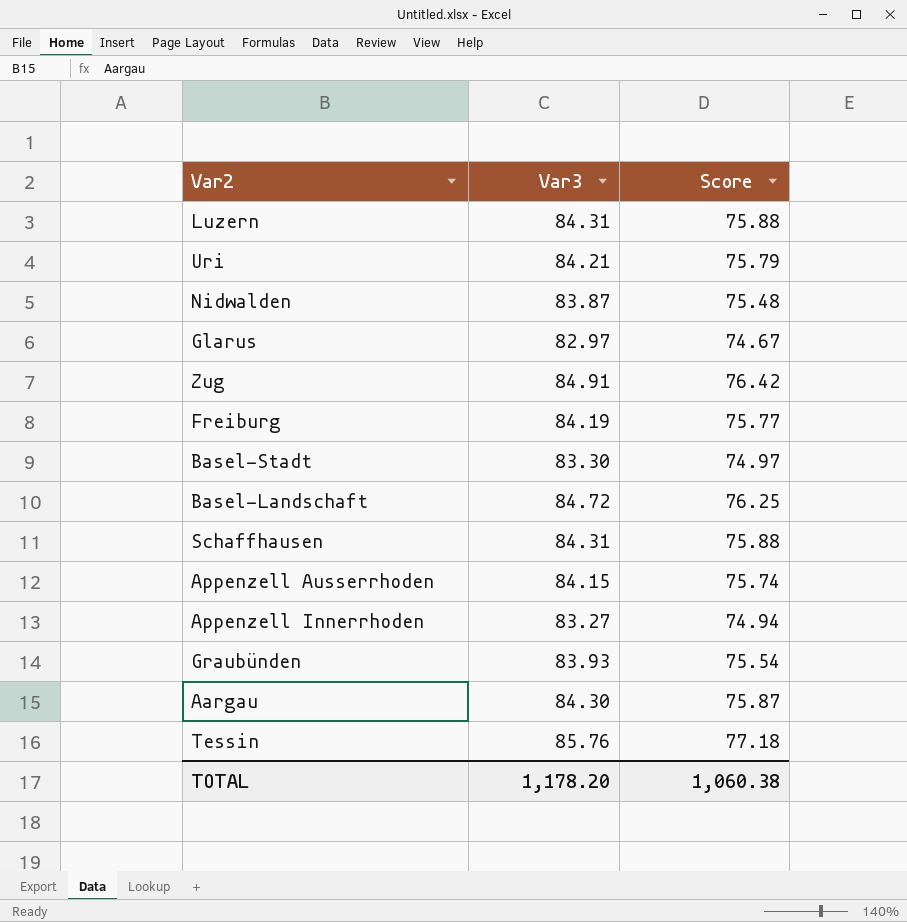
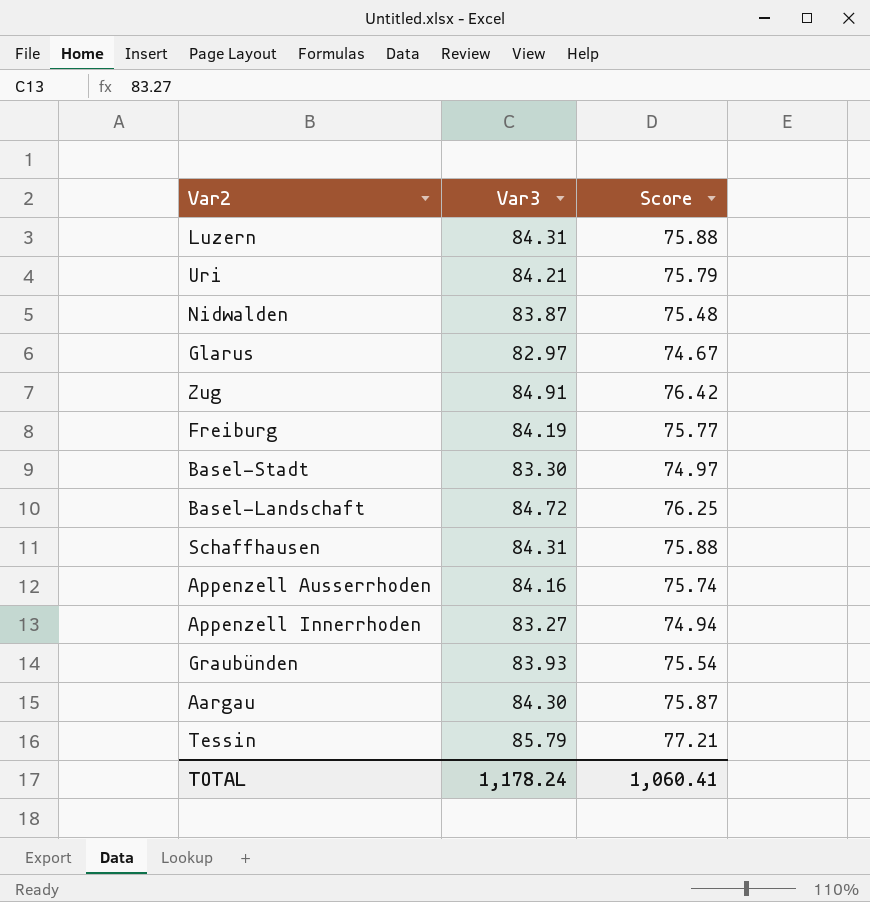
Appenzell Ausserrhoden | Var3: 84.15 -> 84.16
Tessin | Var3: 85.76 -> 85.79
Tessin | Score: 77.18 -> 77.21
TOTAL | Var3: 1,178.20 -> 1,178.24
TOTAL | Score: 1,060.38 -> 1,060.41

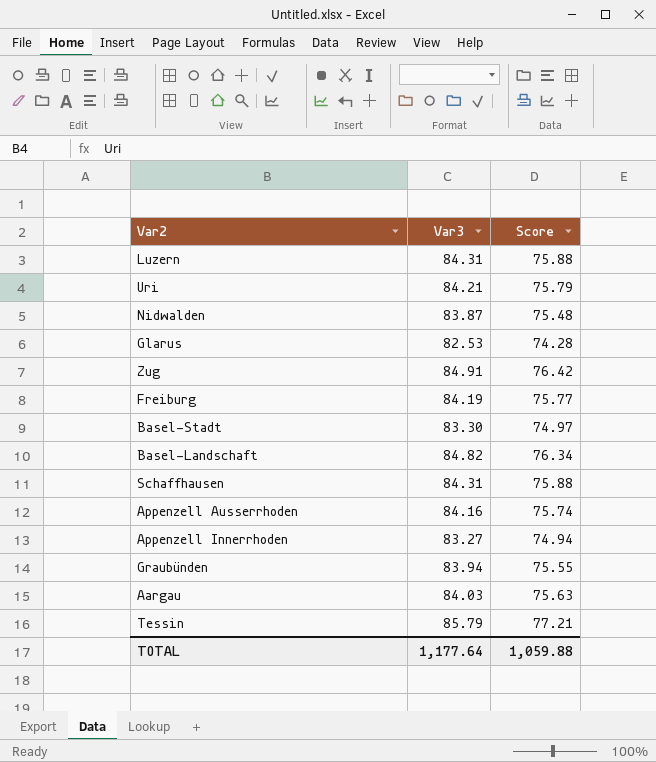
Glarus | Var3: 82.97 -> 82.53
Glarus | Score: 74.67 -> 74.28
Basel-Landschaft | Var3: 84.72 -> 84.82
Basel-Landschaft | Score: 76.25 -> 76.34
Graubünden | Var3: 83.93 -> 83.94
Graubünden | Score: 75.54 -> 75.55
Aargau | Var3: 84.30 -> 84.03
Aargau | Score: 75.87 -> 75.63
TOTAL | Var3: 1,178.24 -> 1,177.64
TOTAL | Score: 1,060.41 -> 1,059.88

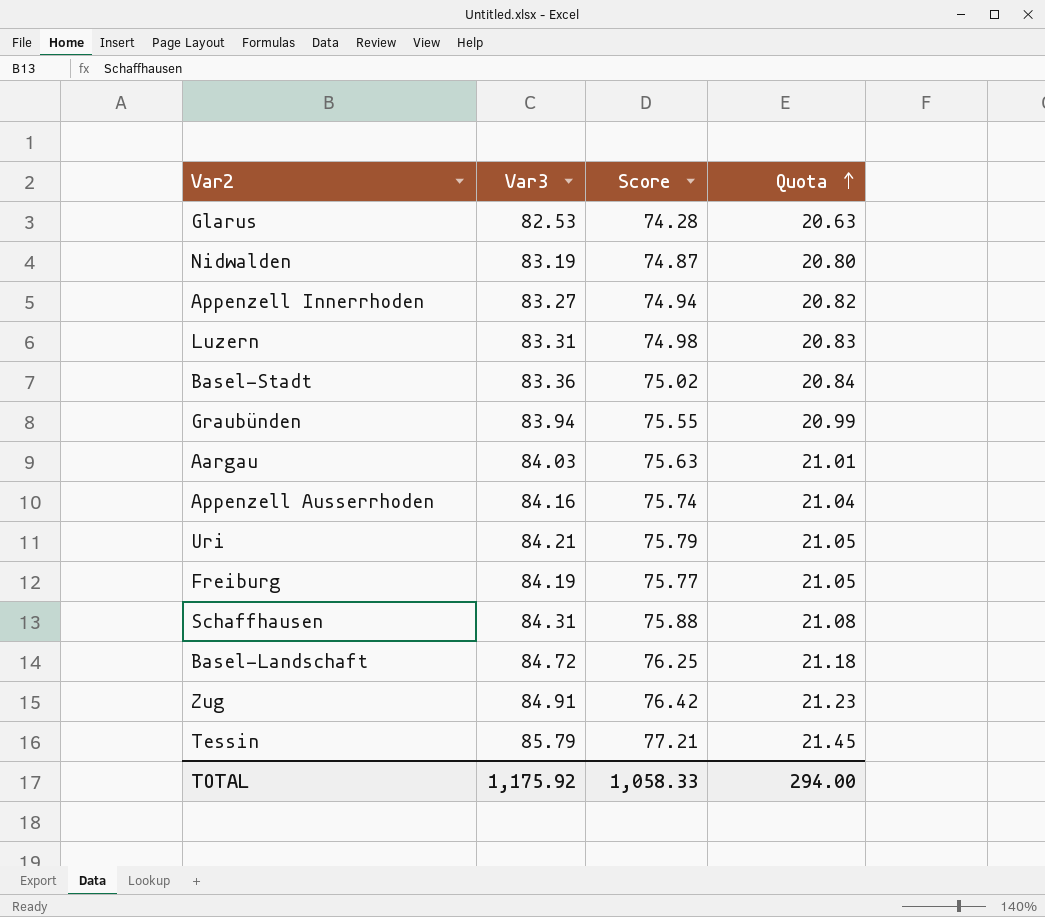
row order: none -> Quota ascending
column Quota | formula: none -> [Var3] * 0.25
Nidwalden | Var3: 83.87 -> 83.19
Nidwalden | Score: 75.48 -> 74.87
Luzern | Var3: 84.31 -> 83.31
Luzern | Score: 75.88 -> 74.98
Basel-Stadt | Var3: 83.30 -> 83.36
Basel-Stadt | Score: 74.97 -> 75.02
Basel-Landschaft | Var3: 84.82 -> 84.72
Basel-Landschaft | Score: 76.34 -> 76.25
TOTAL | Var3: 1,177.64 -> 1,175.92
TOTAL | Score: 1,059.88 -> 1,058.33

